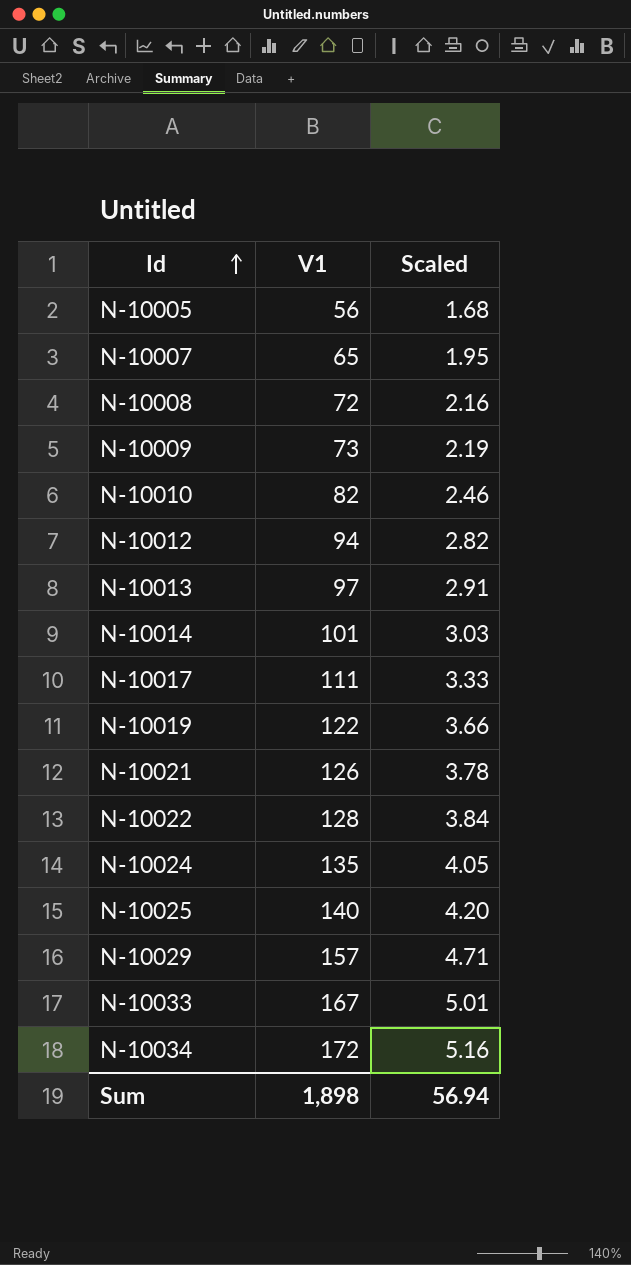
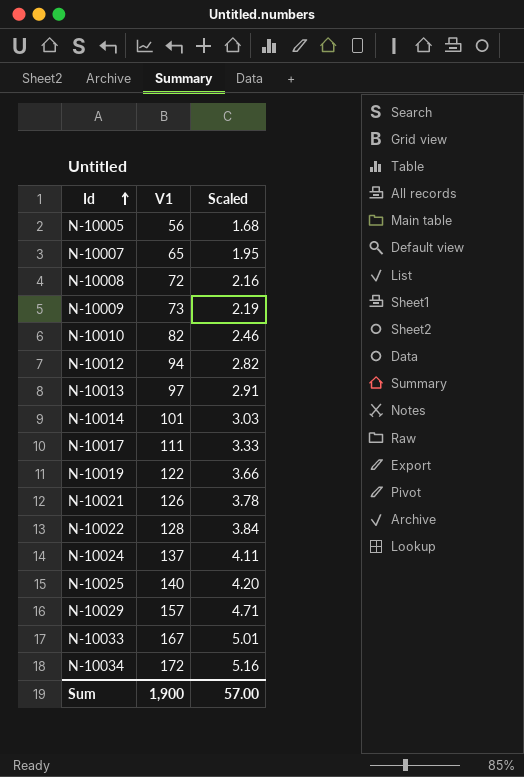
N-10024 | V1: 135 -> 137
N-10024 | Scaled: 4.05 -> 4.11
Sum | V1: 1,898 -> 1,900
Sum | Scaled: 56.94 -> 57.00

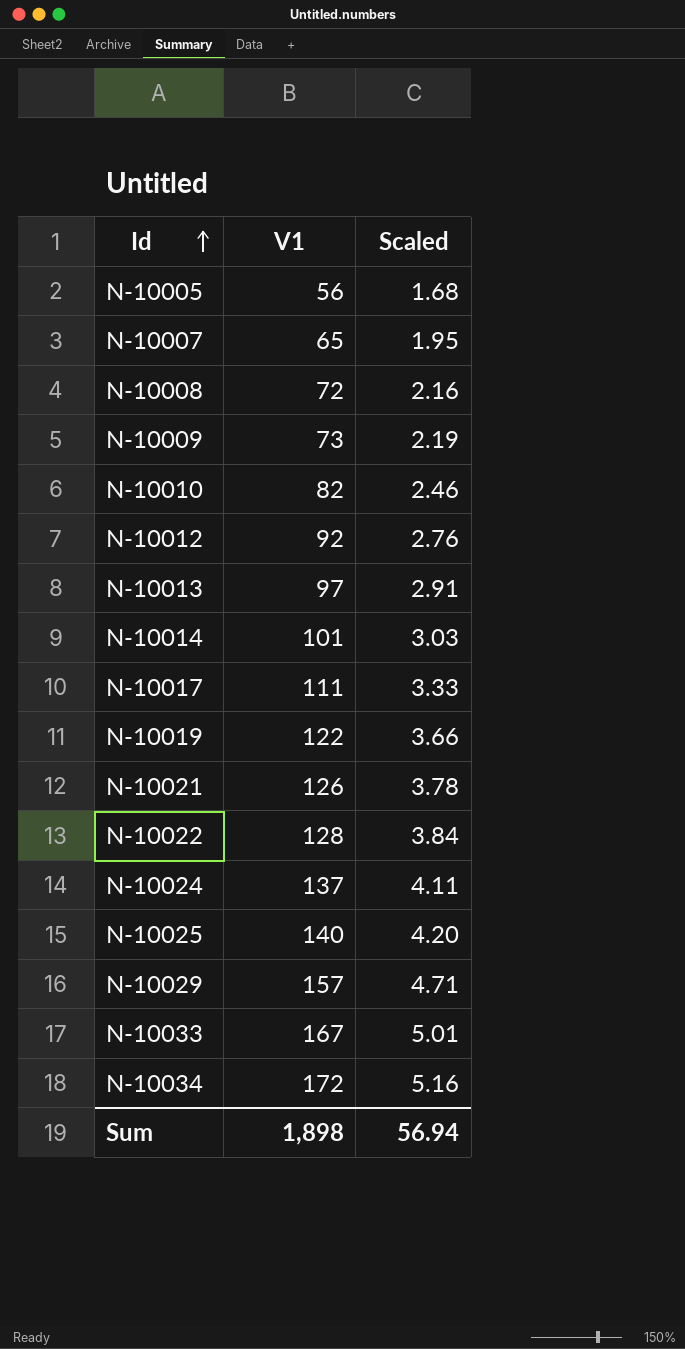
N-10012 | V1: 94 -> 92
N-10012 | Scaled: 2.82 -> 2.76
Sum | V1: 1,900 -> 1,898
Sum | Scaled: 57.00 -> 56.94

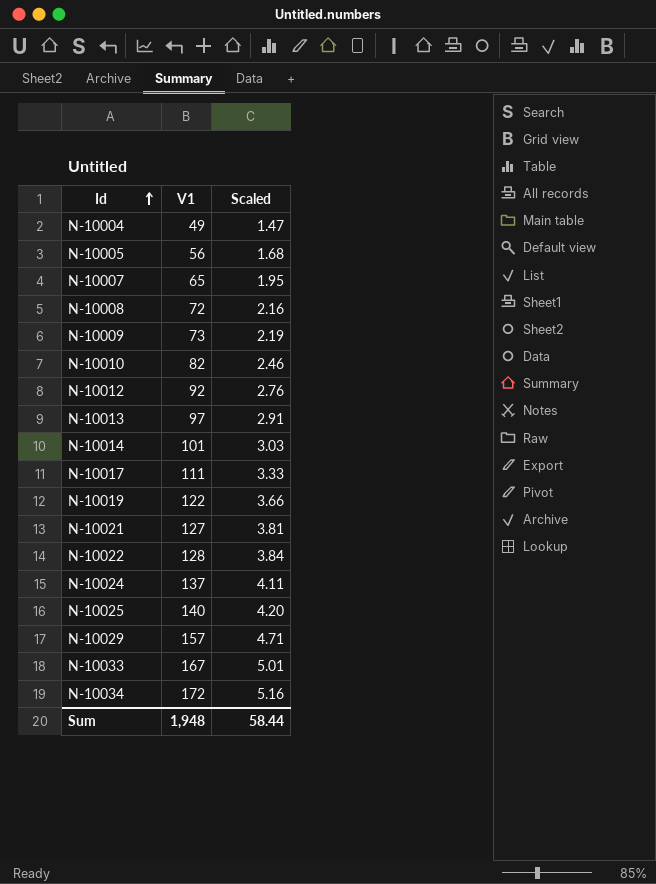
row N-10004: none -> 49 | 1.47
N-10021 | V1: 126 -> 127
N-10021 | Scaled: 3.78 -> 3.81
Sum | V1: 1,898 -> 1,948
Sum | Scaled: 56.94 -> 58.44

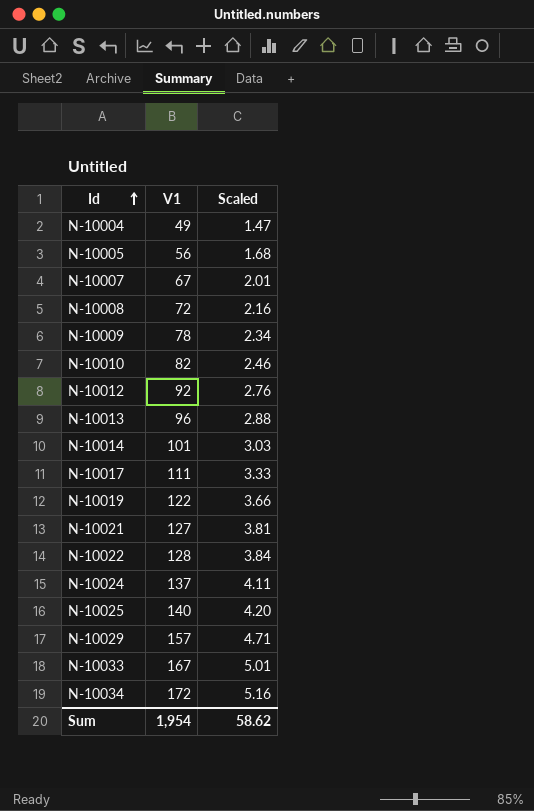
N-10007 | V1: 65 -> 67
N-10007 | Scaled: 1.95 -> 2.01
N-10009 | V1: 73 -> 78
N-10009 | Scaled: 2.19 -> 2.34
N-10013 | V1: 97 -> 96
N-10013 | Scaled: 2.91 -> 2.88
Sum | V1: 1,948 -> 1,954
Sum | Scaled: 58.44 -> 58.62

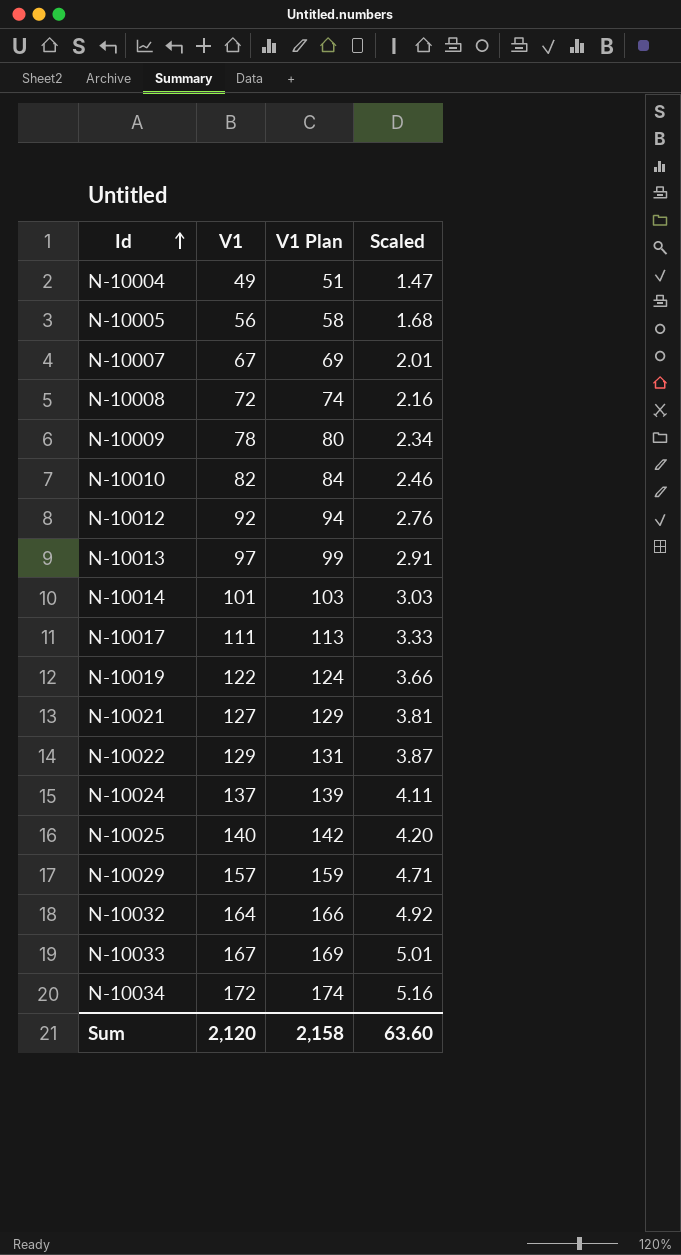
column V1 Plan | formula: none -> [V1] + 2
N-10013 | V1: 96 -> 97
N-10013 | Scaled: 2.88 -> 2.91
N-10022 | V1: 128 -> 129
N-10022 | Scaled: 3.84 -> 3.87
row N-10032: none -> 164 | 166 | 4.92
Sum | V1: 1,954 -> 2,120
Sum | Scaled: 58.62 -> 63.60

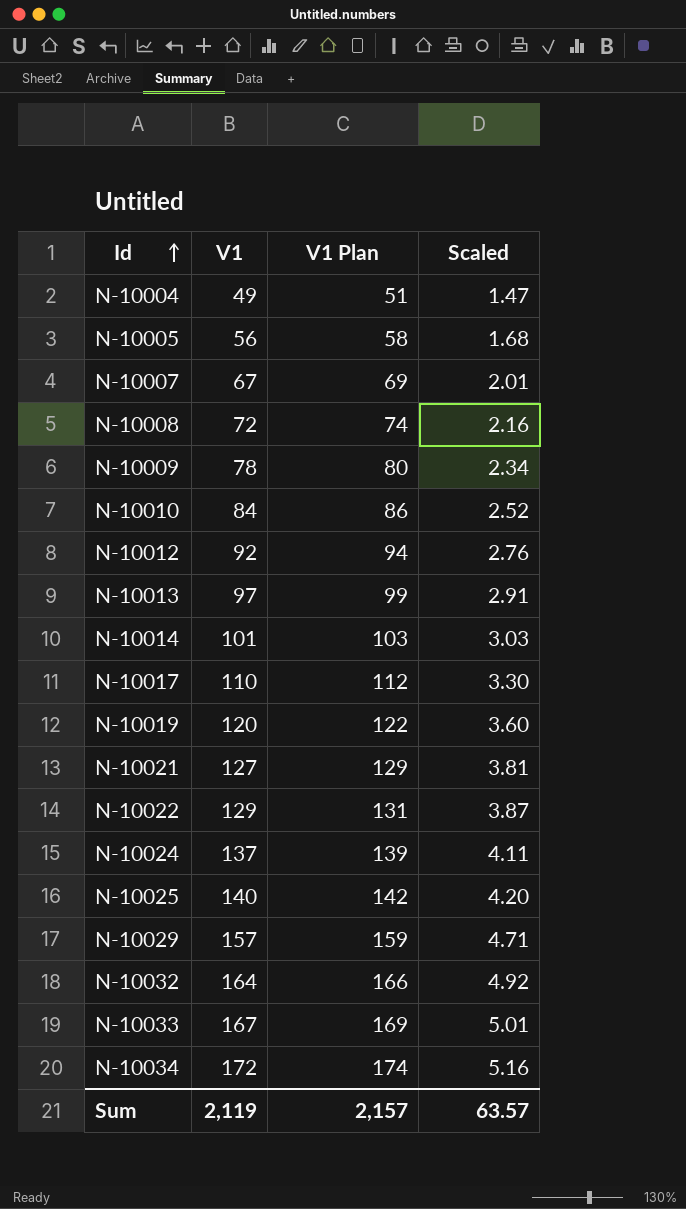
N-10010 | V1: 82 -> 84
N-10010 | V1 Plan: 84 -> 86
N-10010 | Scaled: 2.46 -> 2.52
N-10017 | V1: 111 -> 110
N-10017 | V1 Plan: 113 -> 112
N-10017 | Scaled: 3.33 -> 3.30
N-10019 | V1: 122 -> 120
N-10019 | V1 Plan: 124 -> 122
N-10019 | Scaled: 3.66 -> 3.60
Sum | V1: 2,120 -> 2,119
Sum | V1 Plan: 2,158 -> 2,157
Sum | Scaled: 63.60 -> 63.57

